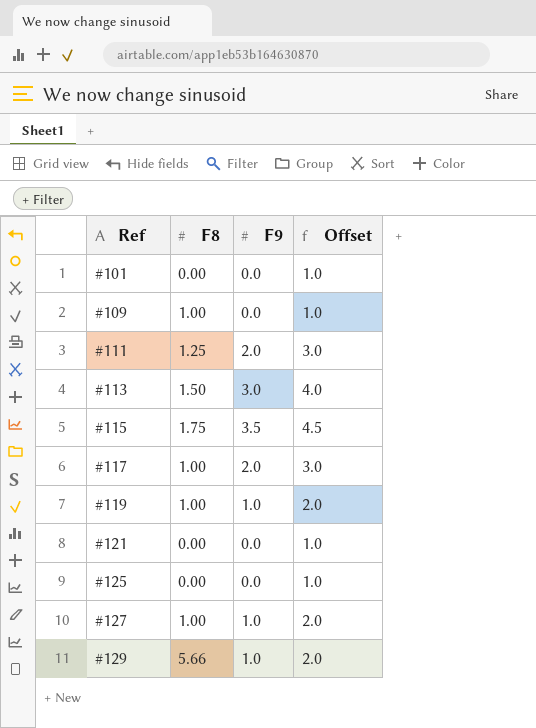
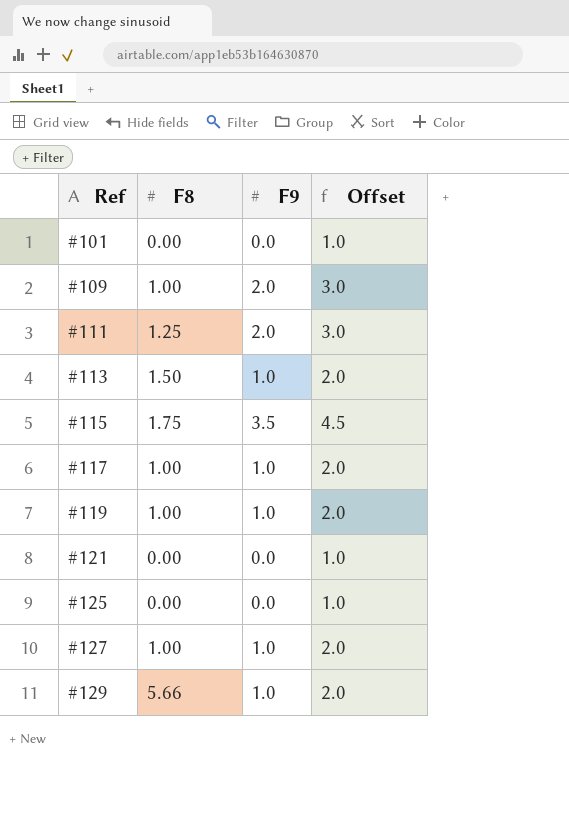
#109 | F9: 0.0 -> 2.0
#109 | Offset: 1.0 -> 3.0
#113 | F9: 3.0 -> 1.0
#113 | Offset: 4.0 -> 2.0
#117 | F9: 2.0 -> 1.0
#117 | Offset: 3.0 -> 2.0

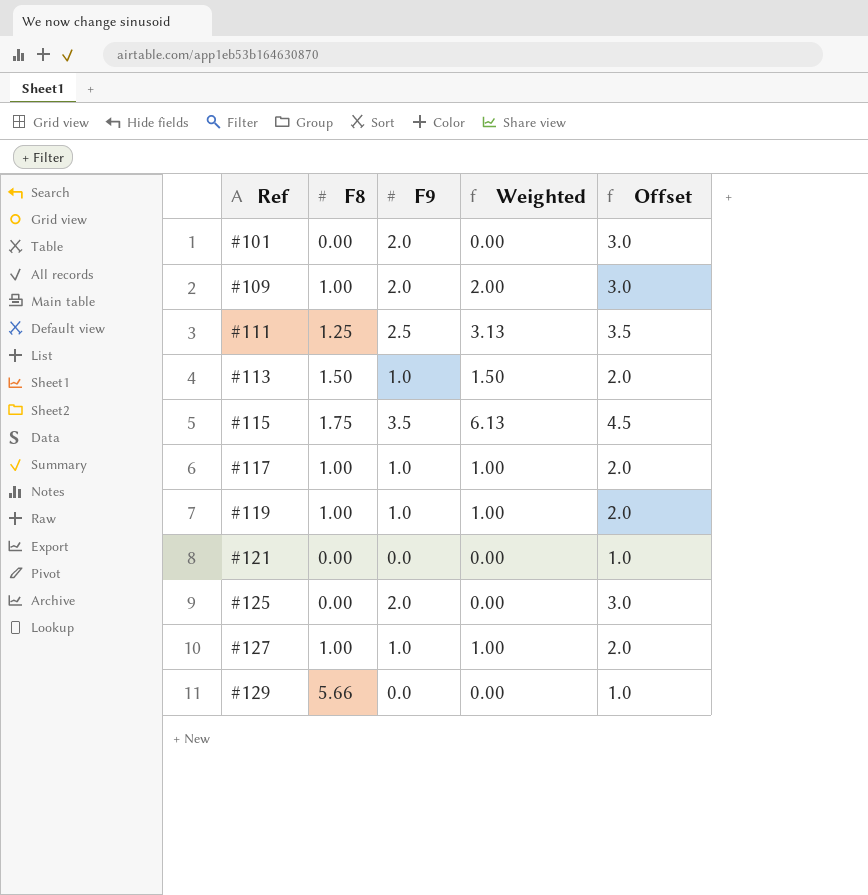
column Weighted | formula: none -> [F8] * [F9]
#101 | F9: 0.0 -> 2.0
#101 | Offset: 1.0 -> 3.0
#111 | F9: 2.0 -> 2.5
#111 | Offset: 3.0 -> 3.5
#125 | F9: 0.0 -> 2.0
#125 | Offset: 1.0 -> 3.0
#129 | F9: 1.0 -> 0.0
#129 | Offset: 2.0 -> 1.0

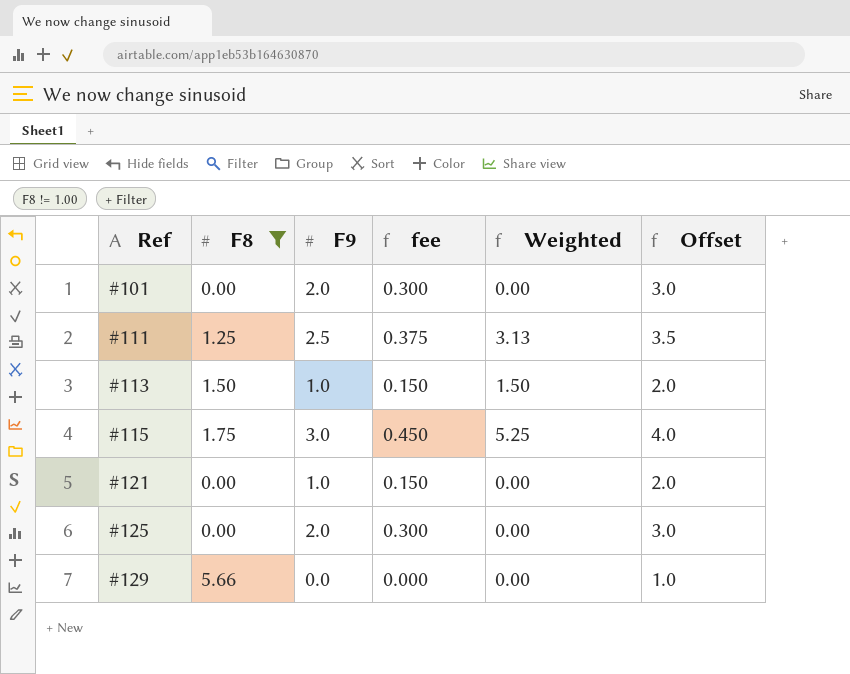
filter: none -> F8 != 1.00
column fee | formula: none -> [F9] * 0.15
#115 | F9: 3.5 -> 3.0
#115 | Weighted: 6.13 -> 5.25
#115 | Offset: 4.5 -> 4.0
#121 | F9: 0.0 -> 1.0
#121 | Offset: 1.0 -> 2.0

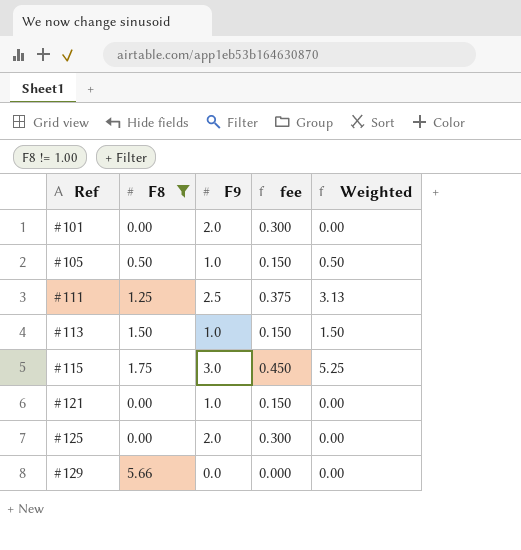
column Offset | formula: [F9] + 1 -> none
row #105: none -> 0.50 | 1.0 | 0.150 | 0.50

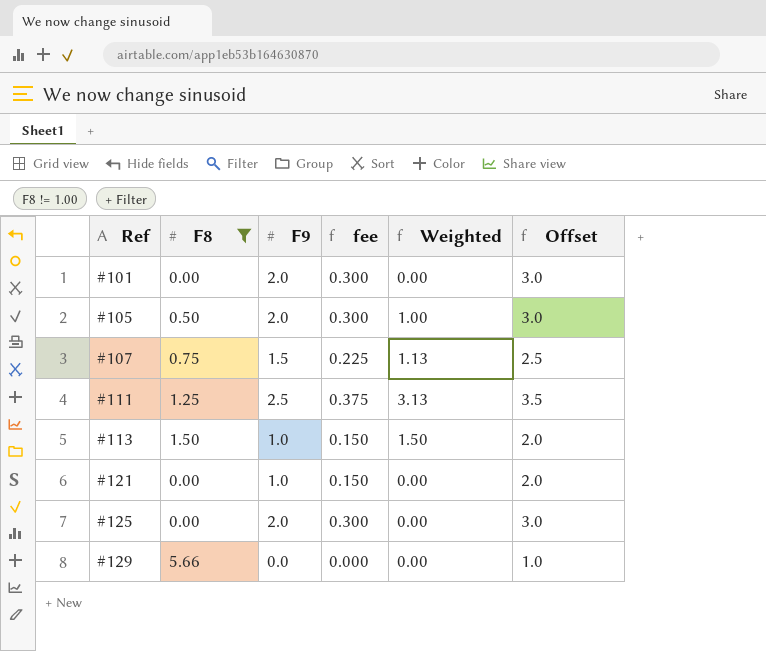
column Offset | formula: none -> [F9] + 1
row #115: 1.75 | 3.0 | 0.450 | 5.25 -> none
#105 | F9: 1.0 -> 2.0
#105 | fee: 0.150 -> 0.300
#105 | Weighted: 0.50 -> 1.00
row #107: none -> 0.75 | 1.5 | 0.225 | 1.13 | 2.5

